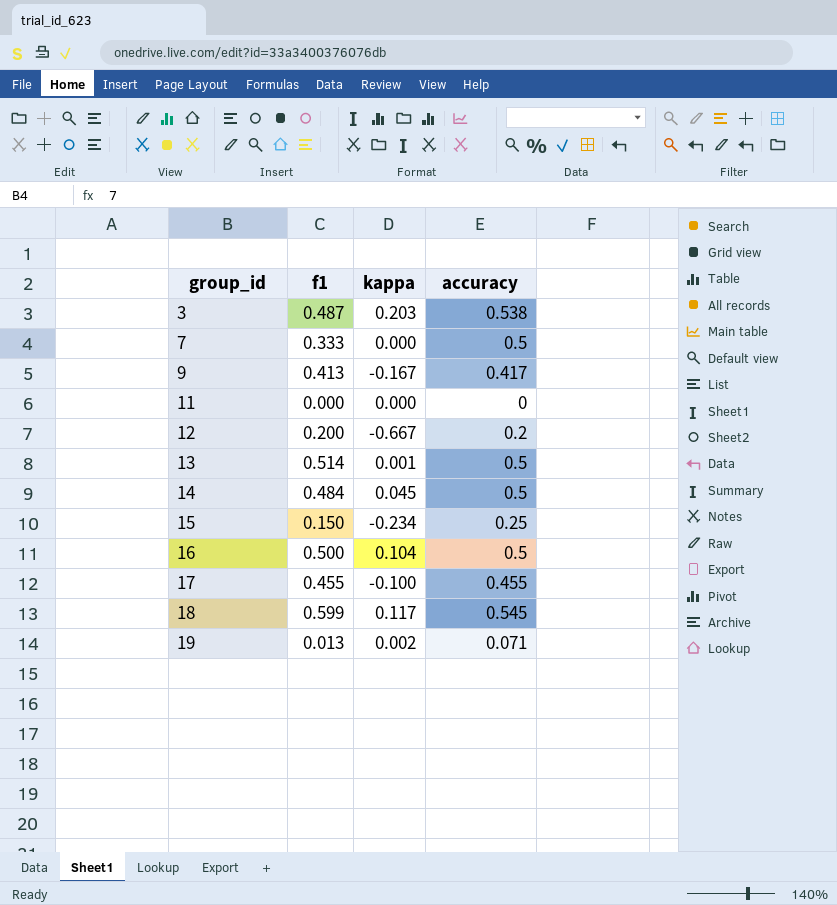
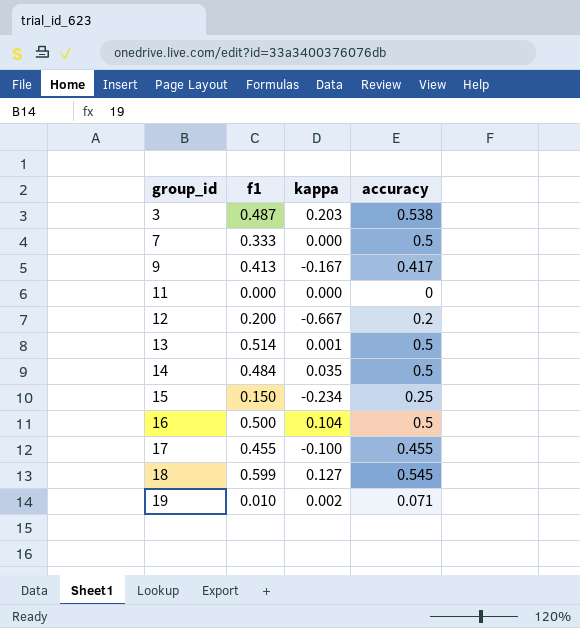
14 | kappa: 0.045 -> 0.035
18 | kappa: 0.117 -> 0.127
19 | f1: 0.013 -> 0.010

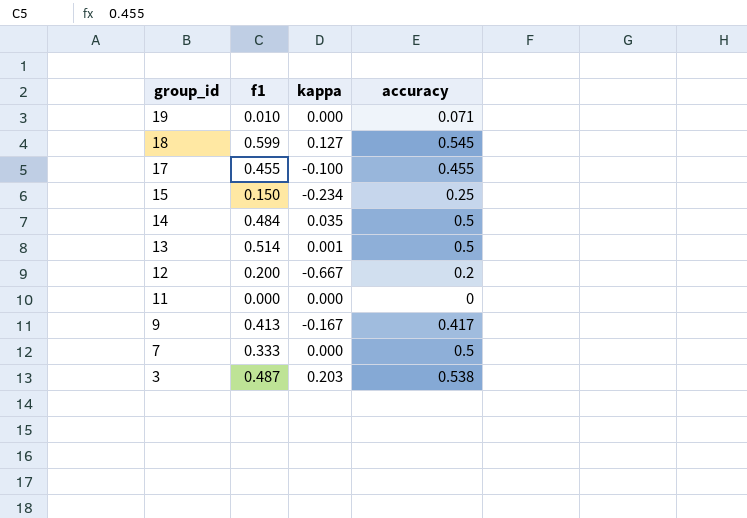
row order: group_id ascending -> group_id descending
row 16: 0.500 | 0.104 | 0.5 -> none
19 | kappa: 0.002 -> 0.000

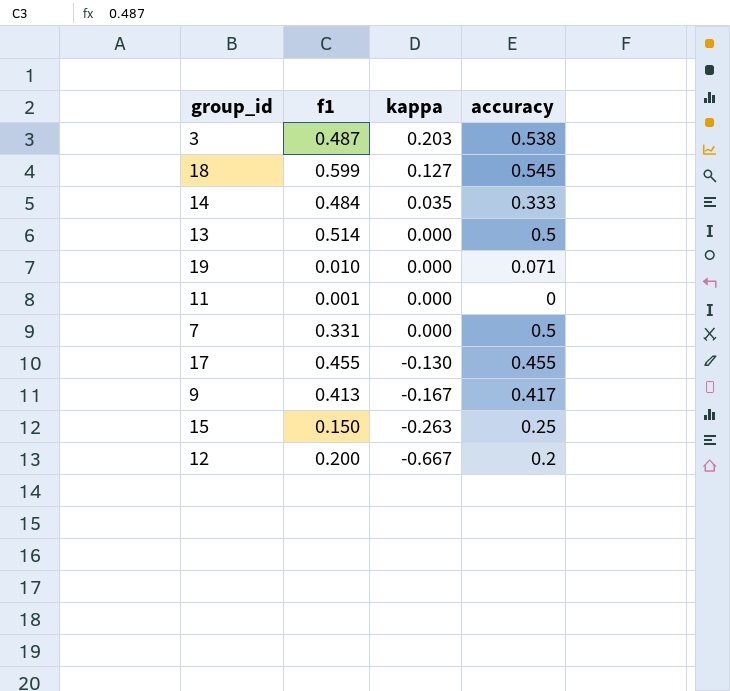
row order: group_id descending -> kappa descending
14 | accuracy: 0.5 -> 0.333
13 | kappa: 0.001 -> 0.000
11 | f1: 0.000 -> 0.001
7 | f1: 0.333 -> 0.331
17 | kappa: -0.100 -> -0.130
15 | kappa: -0.234 -> -0.263

